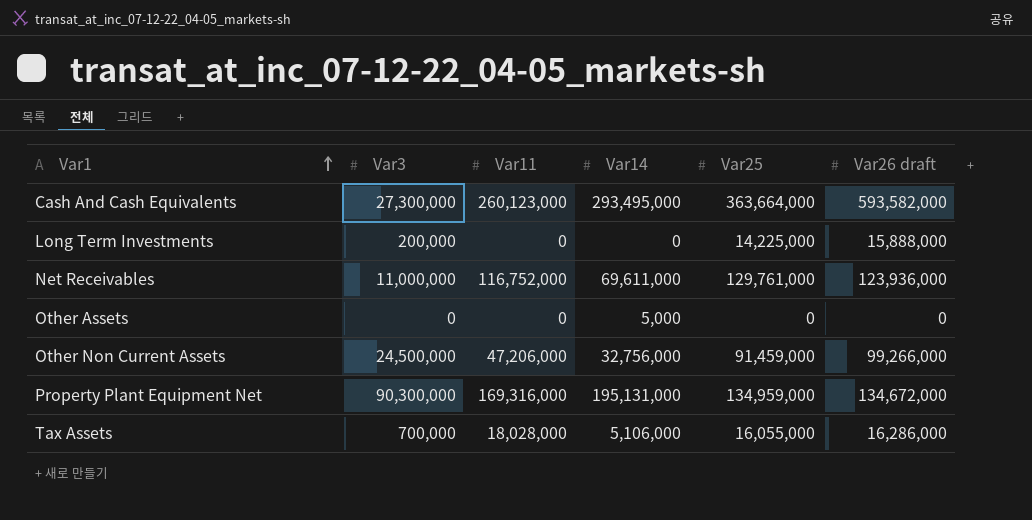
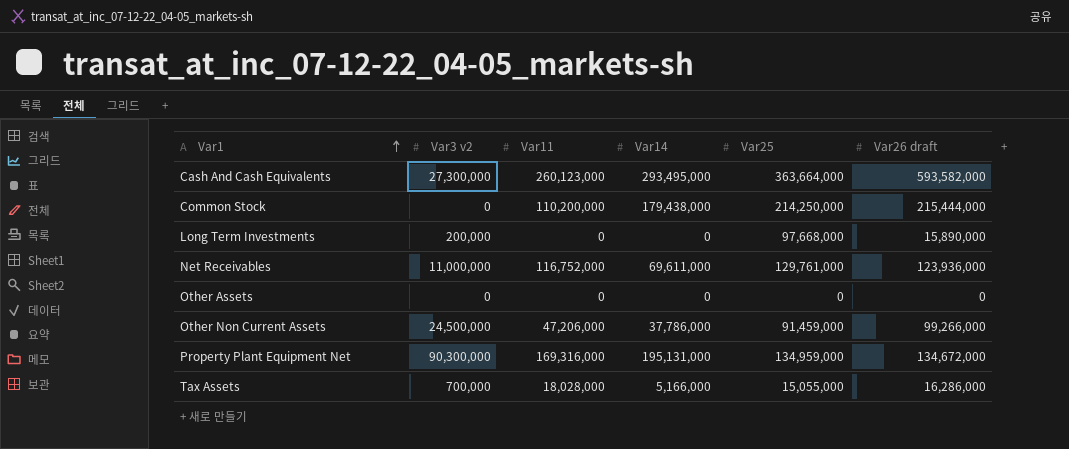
column name: Var3 -> Var3 v2
row Common Stock: none -> 0 | 110,200,000 | 179,438,000 | 214,250,000 | 215,444,000
Long Term Investments | Var25: 14,225,000 -> 97,668,000
Long Term Investments | Var26 draft: 15,888,000 -> 15,890,000
Other Assets | Var14: 5,000 -> 0
Other Non Current Assets | Var14: 32,756,000 -> 37,786,000
Tax Assets | Var14: 5,106,000 -> 5,166,000
Tax Assets | Var25: 16,055,000 -> 15,055,000

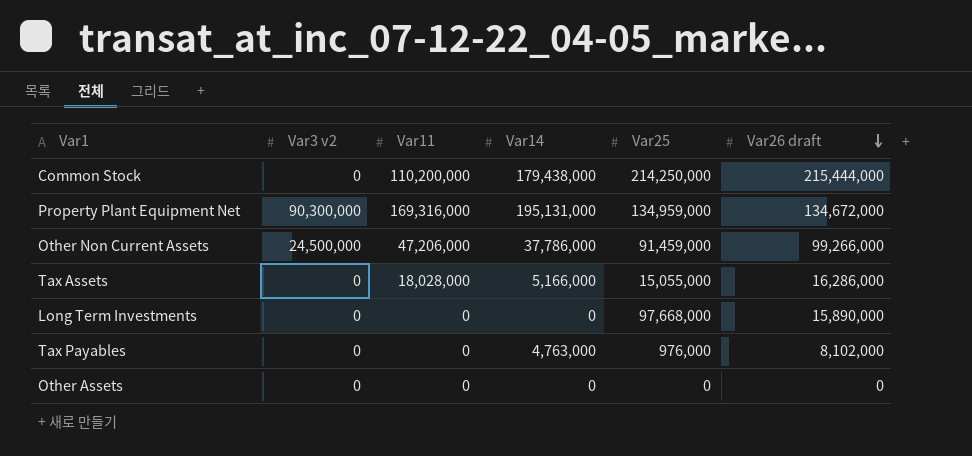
row order: Var1 ascending -> Var26 draft descending
row Cash And Cash Equivalents: 27,300,000 | 260,123,000 | 293,495,000 | 363,664,000 | 593,582,000 -> none
row Net Receivables: 11,000,000 | 116,752,000 | 69,611,000 | 129,761,000 | 123,936,000 -> none
Tax Assets | Var3 v2: 700,000 -> 0
Long Term Investments | Var3 v2: 200,000 -> 0
row Tax Payables: none -> 0 | 0 | 4,763,000 | 976,000 | 8,102,000

